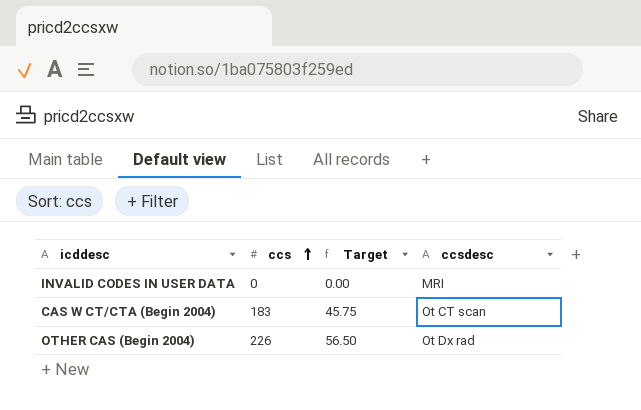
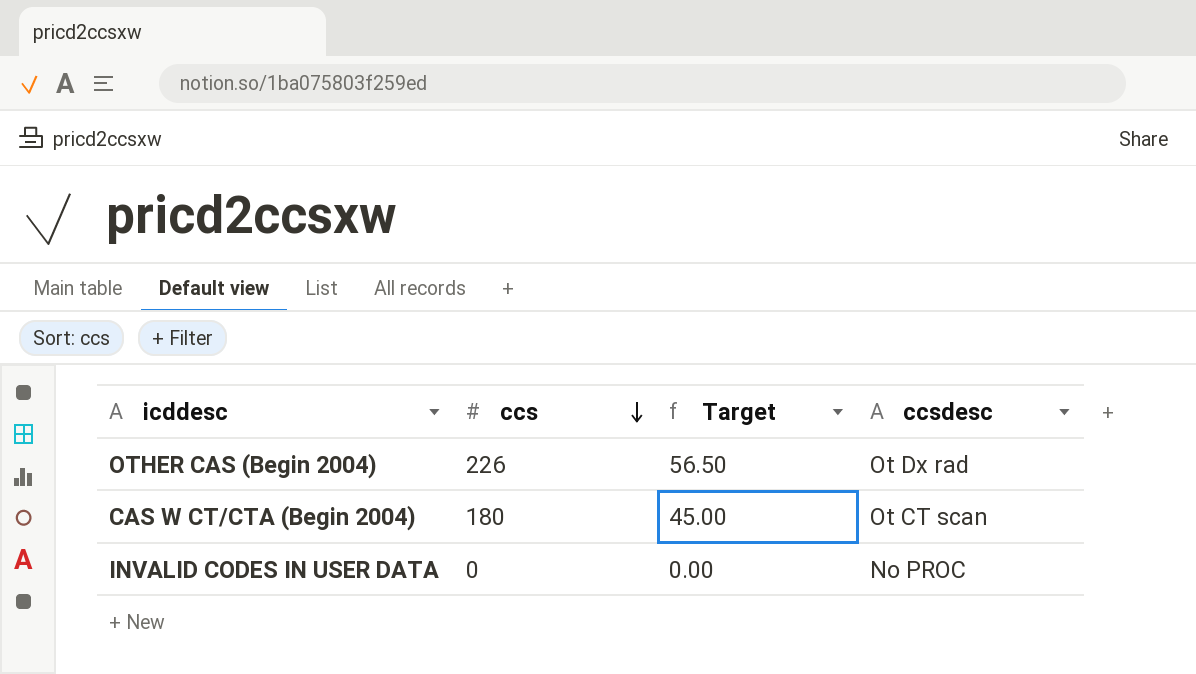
row order: ccs ascending -> ccs descending
CAS W CT/CTA (Begin 2004) | ccs: 183 -> 180
CAS W CT/CTA (Begin 2004) | Target: 45.75 -> 45.00
INVALID CODES IN USER DATA | ccsdesc: MRI -> No PROC

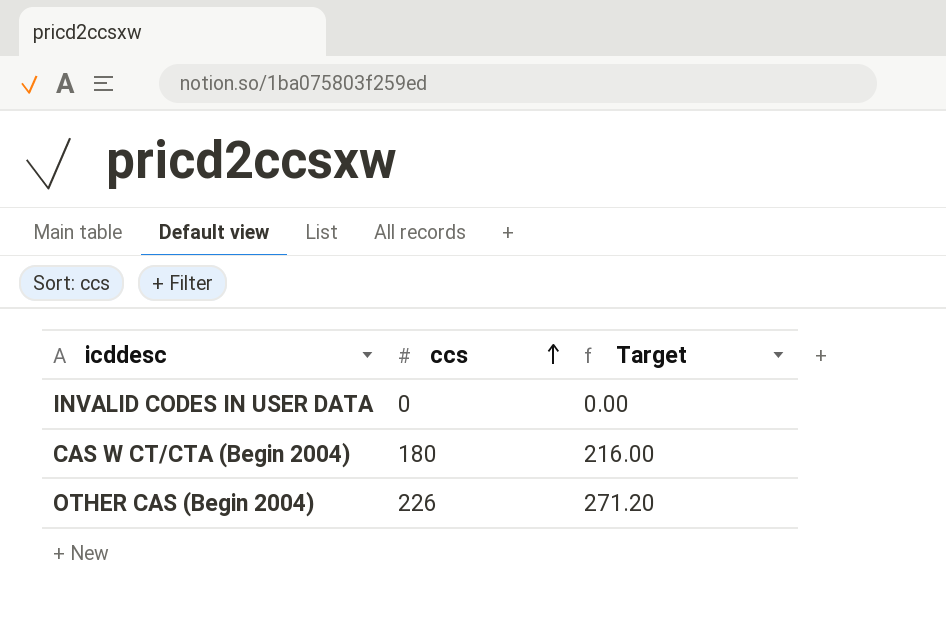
row order: ccs descending -> ccs ascending
column ccsdesc | position: 4 -> none
column Target | formula: [ccs] * 0.25 -> [ccs] * 1.2

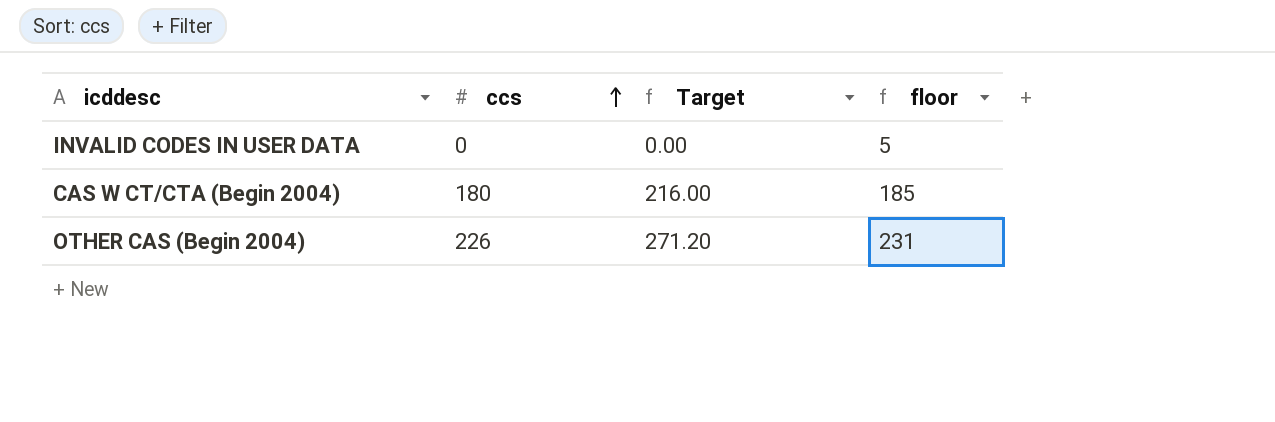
column floor | formula: none -> [ccs] + 5

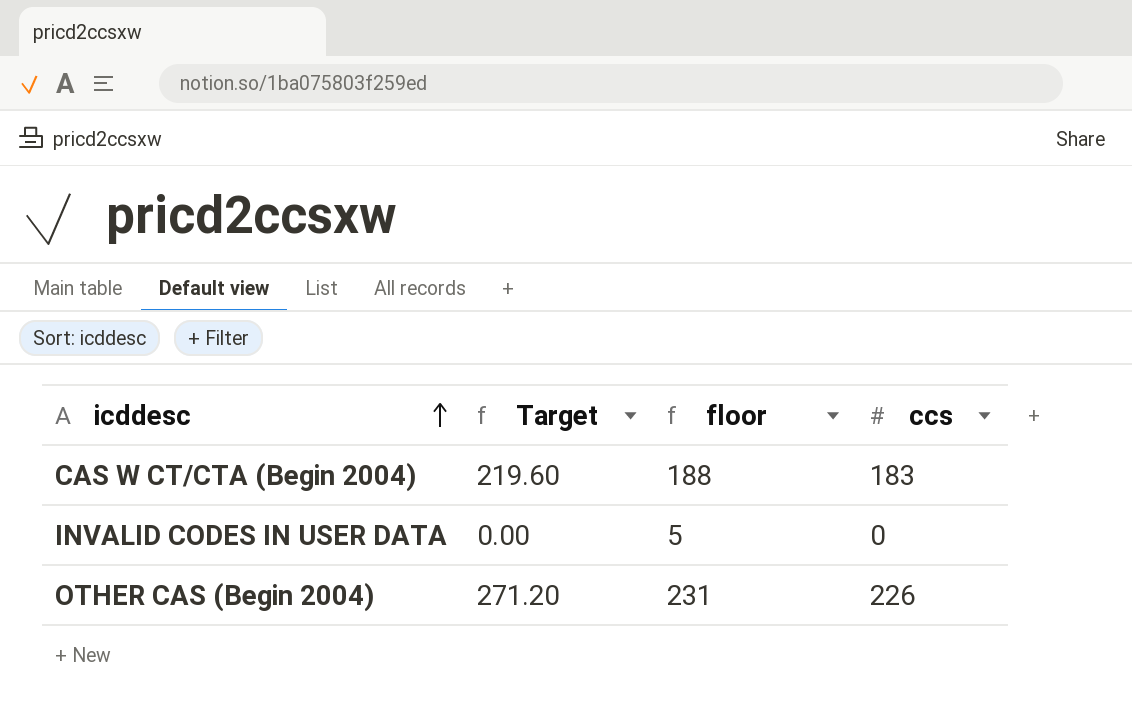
row order: ccs ascending -> icddesc ascending
column ccs | position: 2 -> 4
CAS W CT/CTA (Begin 2004) | Target: 216.00 -> 219.60
CAS W CT/CTA (Begin 2004) | floor: 185 -> 188
CAS W CT/CTA (Begin 2004) | ccs: 180 -> 183

